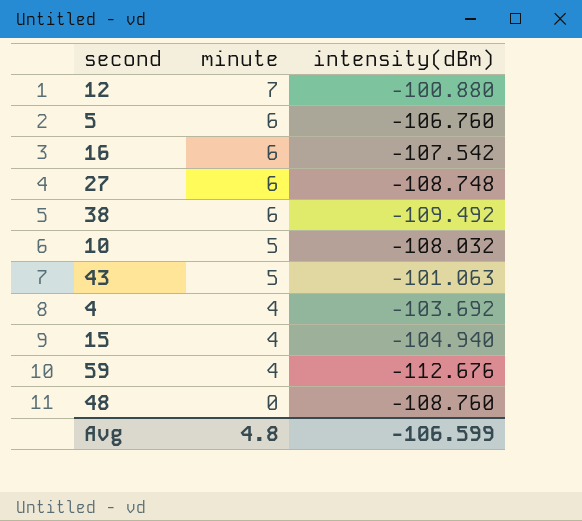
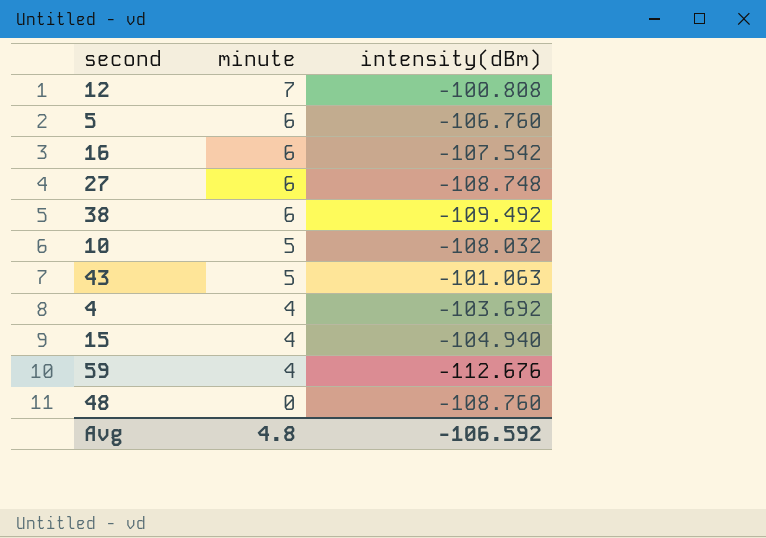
12 | intensity(dBm): -100.880 -> -100.808
Avg | intensity(dBm): -106.599 -> -106.592

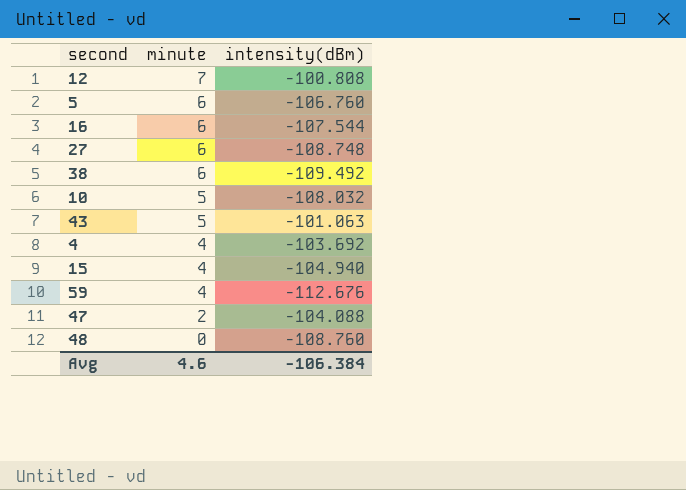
16 | intensity(dBm): -107.542 -> -107.544
row 47: none -> 2 | -104.088
Avg | minute: 4.8 -> 4.6
Avg | intensity(dBm): -106.592 -> -106.384

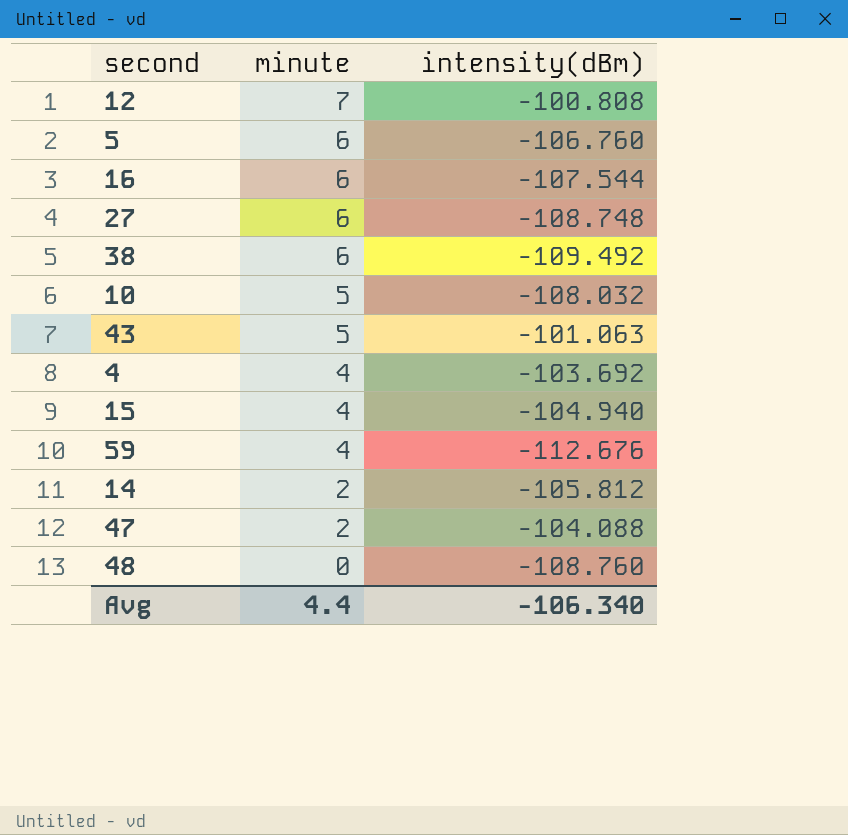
row 14: none -> 2 | -105.812
Avg | minute: 4.6 -> 4.4
Avg | intensity(dBm): -106.384 -> -106.340

